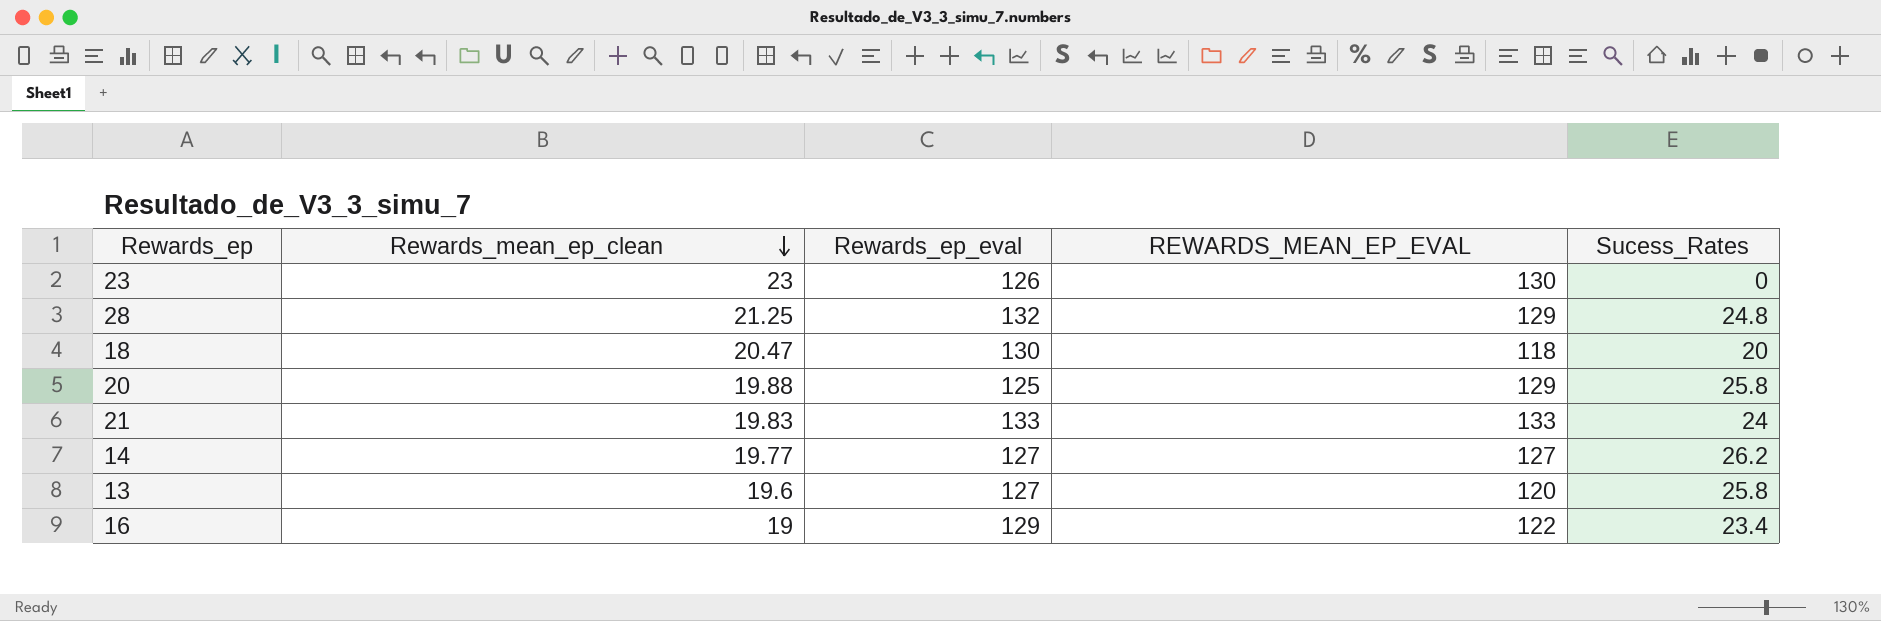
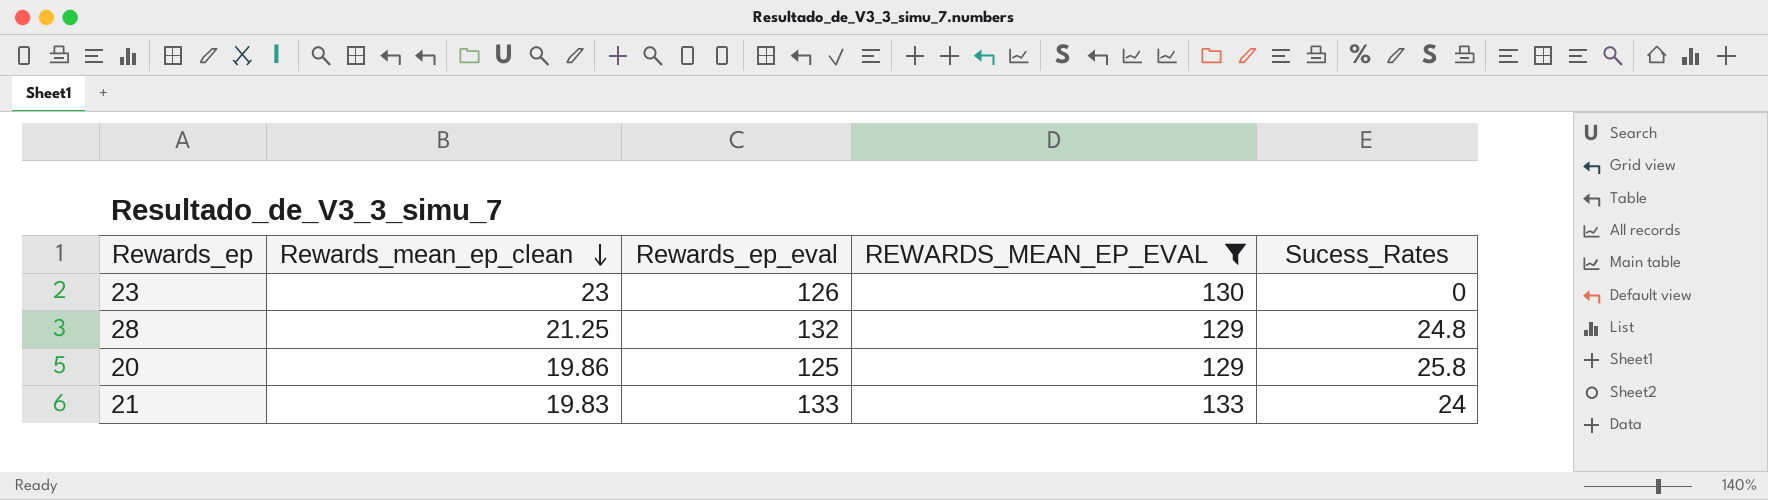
filter: none -> REWARDS_MEAN_EP_EVAL >= 129
20 | Rewards_mean_ep_clean: 19.88 -> 19.86

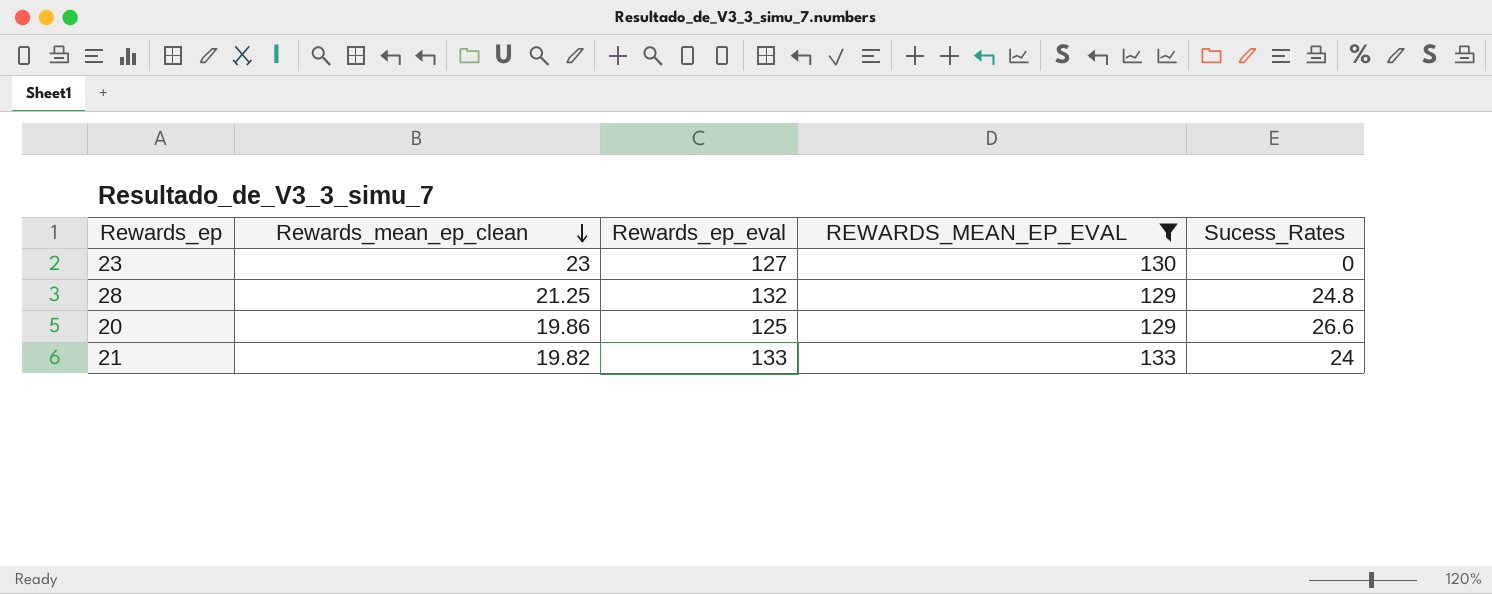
23 | Rewards_ep_eval: 126 -> 127
20 | Sucess_Rates: 25.8 -> 26.6
21 | Rewards_mean_ep_clean: 19.83 -> 19.82

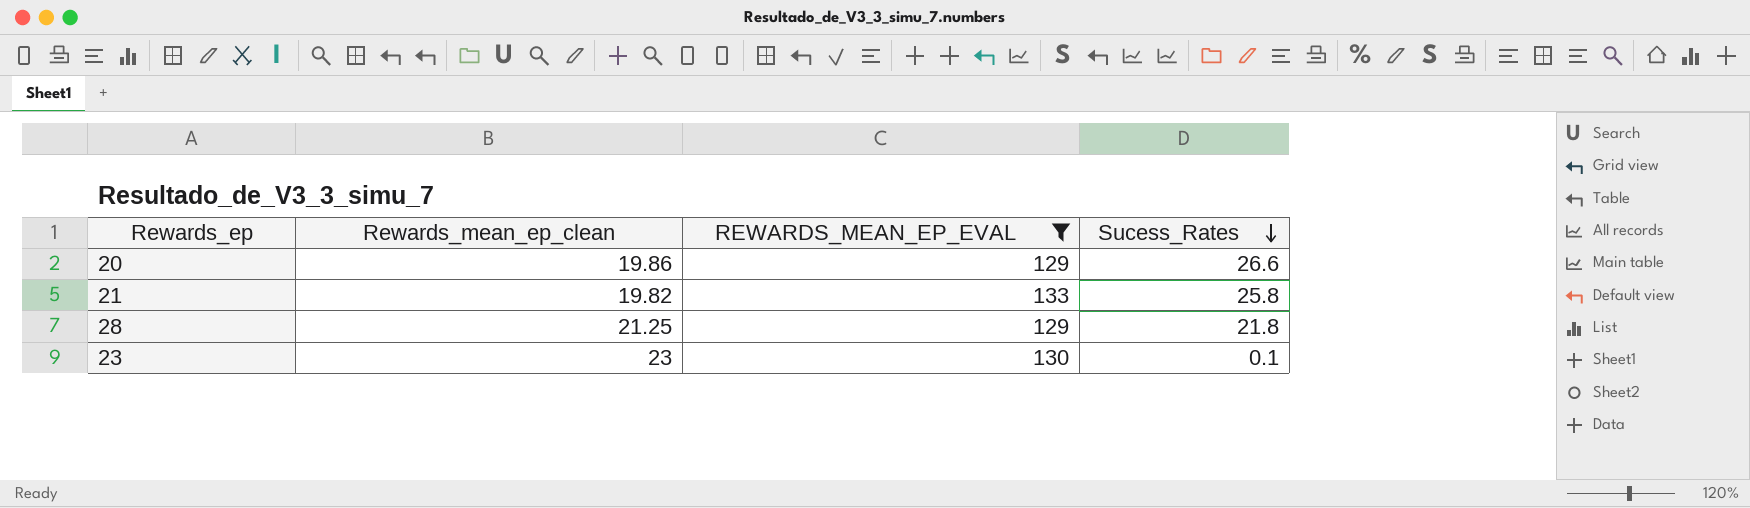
row order: Rewards_mean_ep_clean descending -> Sucess_Rates descending
column Rewards_ep_eval | position: 3 -> none
21 | Sucess_Rates: 24 -> 25.8
28 | Sucess_Rates: 24.8 -> 21.8
23 | Sucess_Rates: 0 -> 0.1

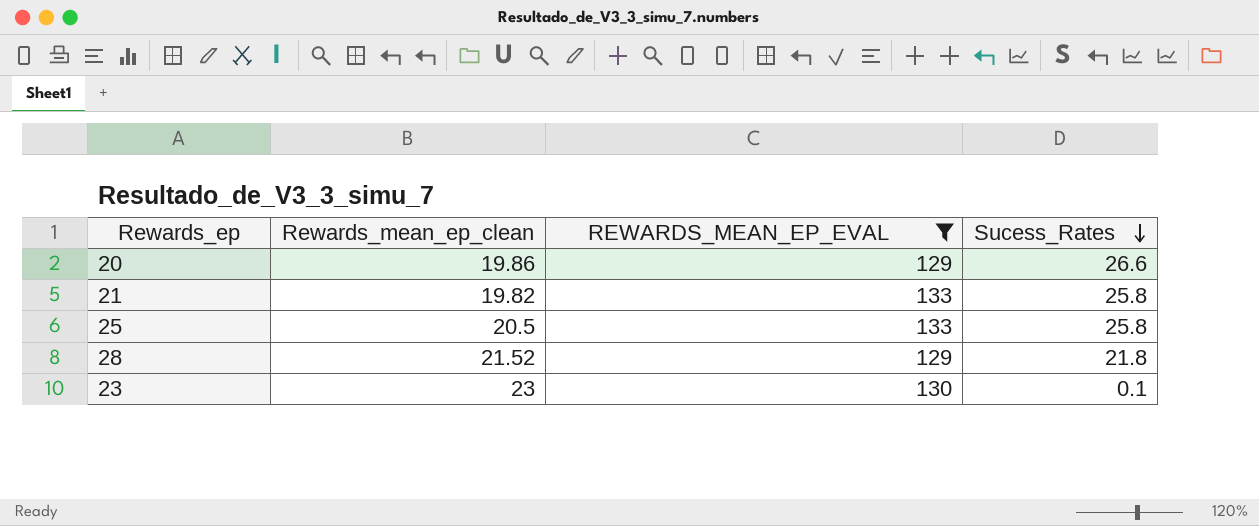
row 25: none -> 20.5 | 133 | 25.8
28 | Rewards_mean_ep_clean: 21.25 -> 21.52

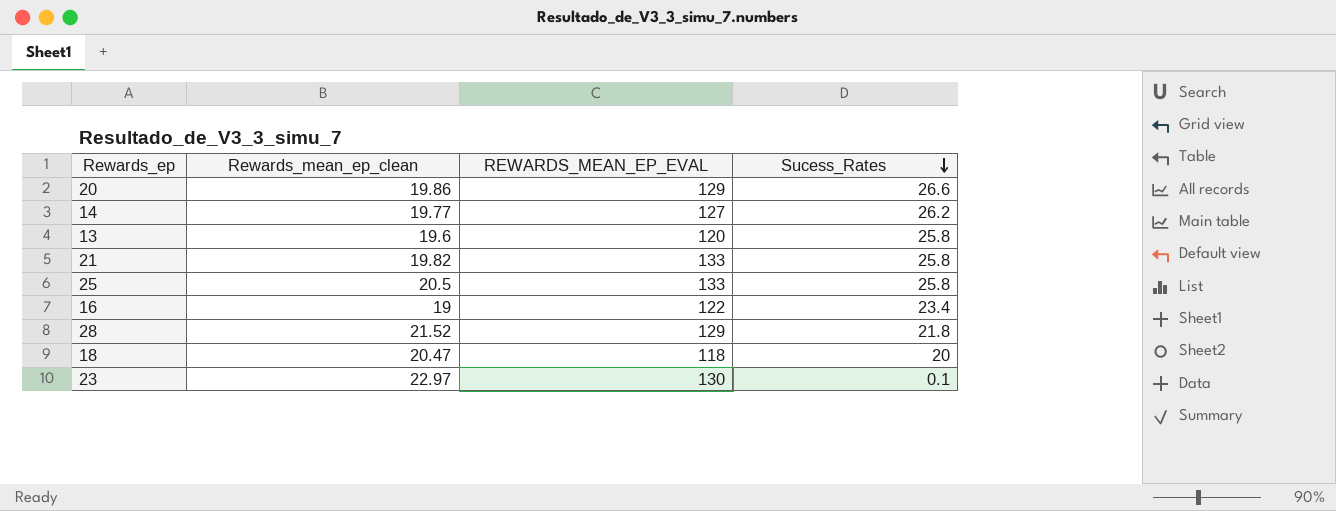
filter: REWARDS_MEAN_EP_EVAL >= 129 -> none
23 | Rewards_mean_ep_clean: 23 -> 22.97

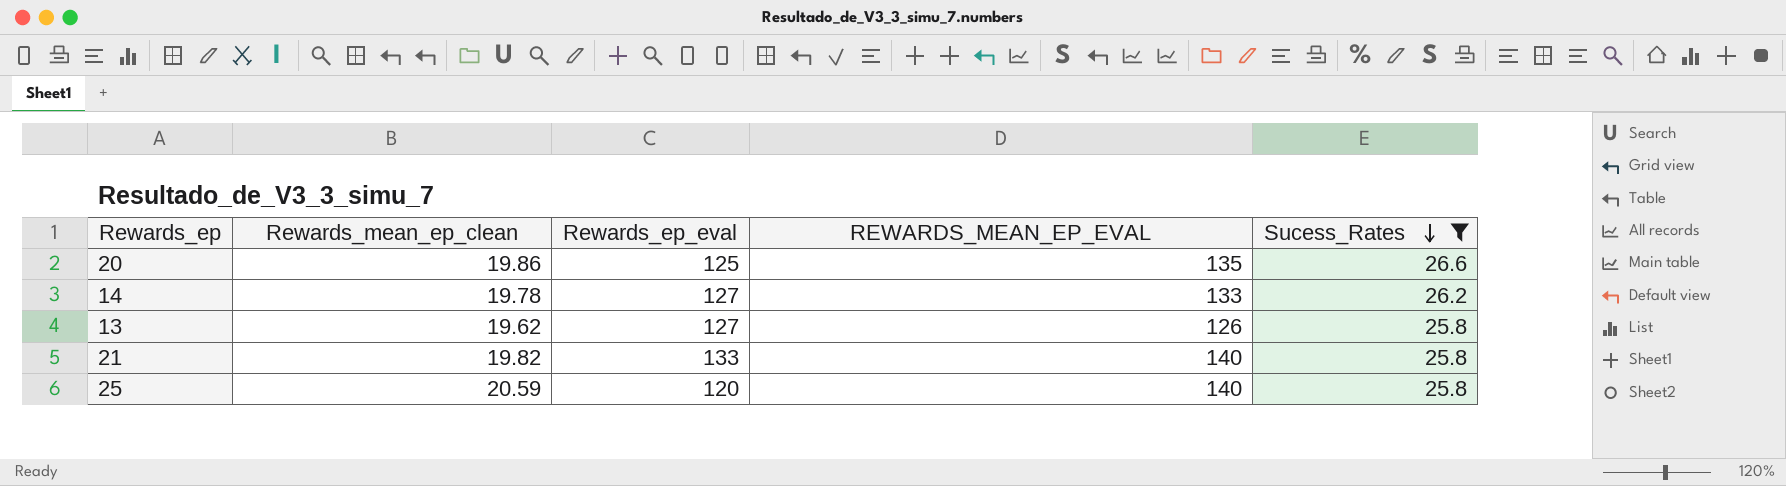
filter: none -> Sucess_Rates >= 25.8
column Rewards_ep_eval | position: none -> 3
20 | REWARDS_MEAN_EP_EVAL: 129 -> 135
14 | Rewards_mean_ep_clean: 19.77 -> 19.78
14 | REWARDS_MEAN_EP_EVAL: 127 -> 133
13 | Rewards_mean_ep_clean: 19.6 -> 19.62
13 | REWARDS_MEAN_EP_EVAL: 120 -> 126
21 | REWARDS_MEAN_EP_EVAL: 133 -> 140
25 | Rewards_mean_ep_clean: 20.5 -> 20.59
25 | REWARDS_MEAN_EP_EVAL: 133 -> 140

